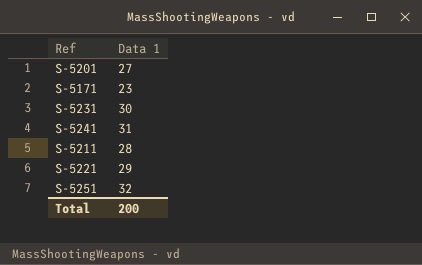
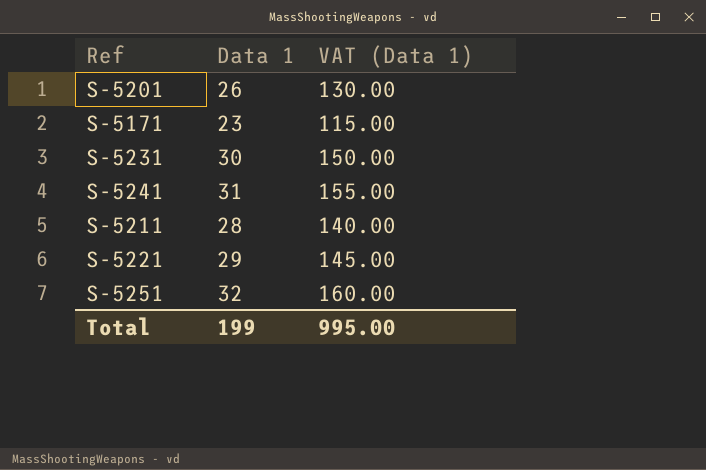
column VAT (Data 1) | formula: none -> [Data 1] * 5
S-5201 | Data 1: 27 -> 26
Total | Data 1: 200 -> 199

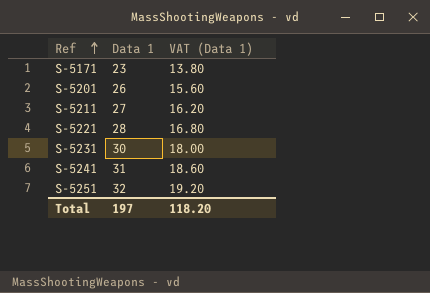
row order: none -> Ref ascending
column VAT (Data 1) | formula: [Data 1] * 5 -> [Data 1] * 0.6
S-5211 | Data 1: 28 -> 27
S-5221 | Data 1: 29 -> 28
Total | Data 1: 199 -> 197
Total | VAT (Data 1): 995.00 -> 118.20

